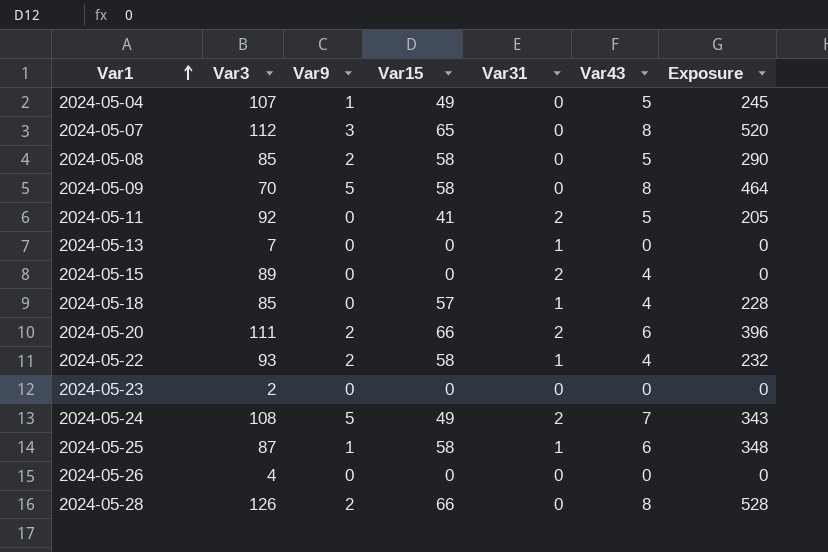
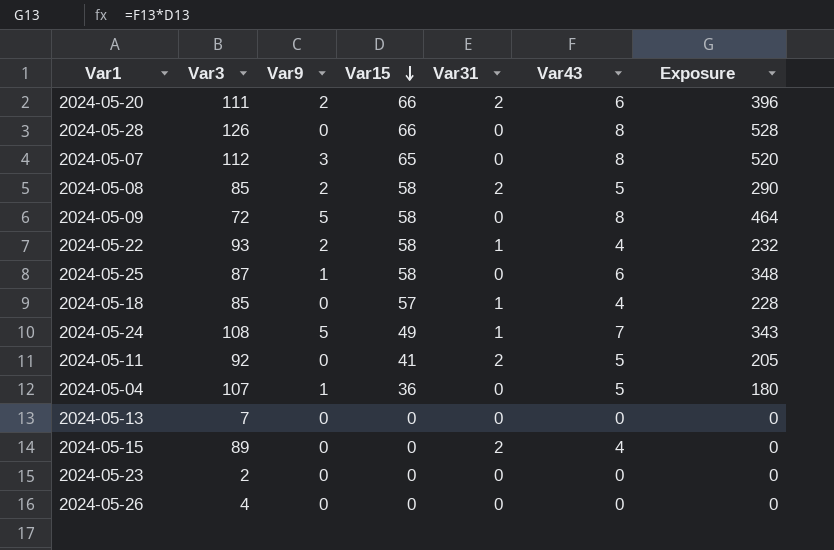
row order: Var1 ascending -> Var15 descending
2024-05-28 | Var9: 2 -> 0
2024-05-08 | Var31: 0 -> 2
2024-05-09 | Var3: 70 -> 72
2024-05-25 | Var31: 1 -> 0
2024-05-24 | Var31: 2 -> 1
2024-05-04 | Var15: 49 -> 36
2024-05-04 | Exposure: 245 -> 180
2024-05-13 | Var31: 1 -> 0

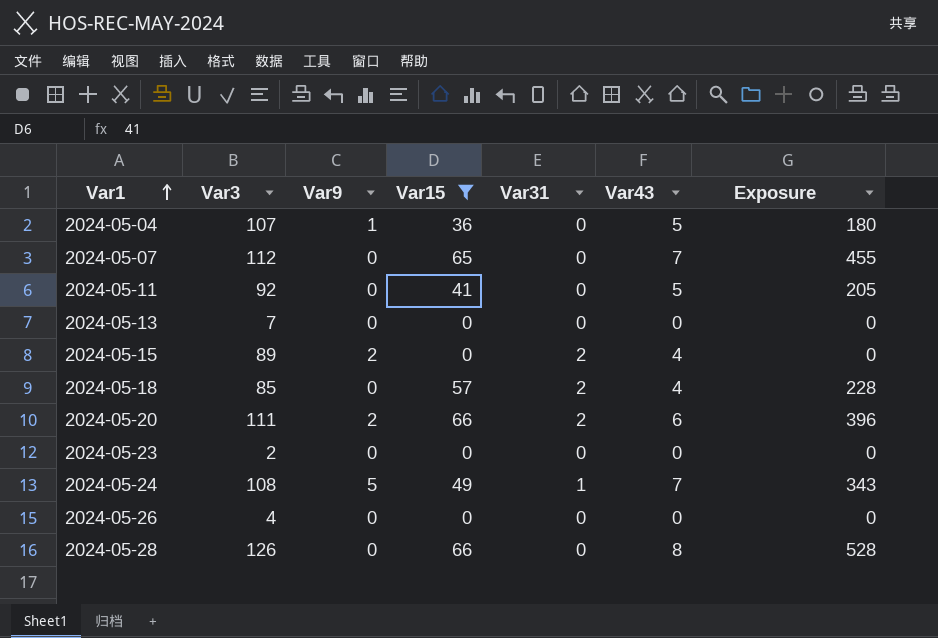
filter: none -> Var15 != 58
row order: Var15 descending -> Var1 ascending
2024-05-07 | Var9: 3 -> 0
2024-05-07 | Var43: 8 -> 7
2024-05-07 | Exposure: 520 -> 455
2024-05-11 | Var31: 2 -> 0
2024-05-15 | Var9: 0 -> 2
2024-05-18 | Var31: 1 -> 2

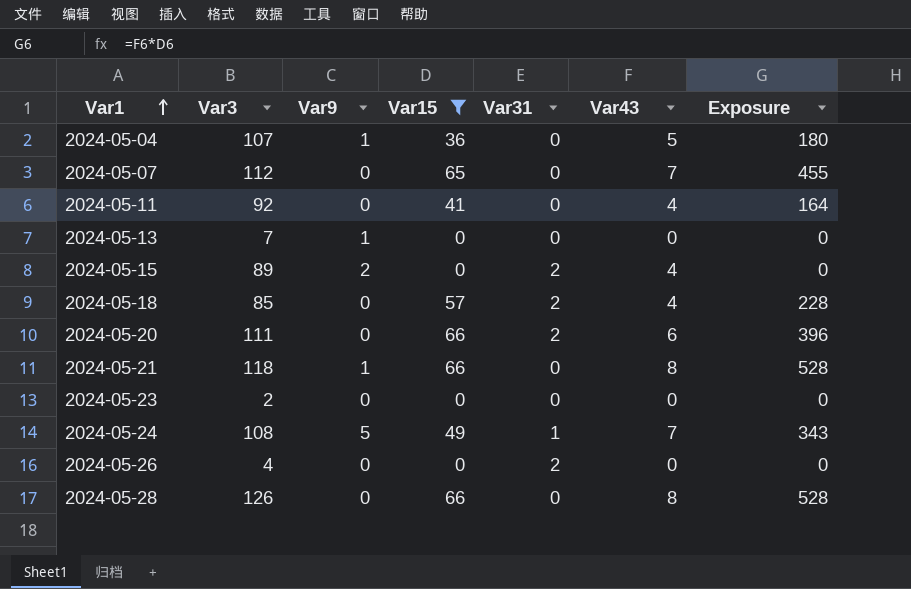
2024-05-11 | Var43: 5 -> 4
2024-05-11 | Exposure: 205 -> 164
2024-05-13 | Var9: 0 -> 1
2024-05-20 | Var9: 2 -> 0
row 2024-05-21: none -> 118 | 1 | 66 | 0 | 8 | 528
2024-05-26 | Var31: 0 -> 2

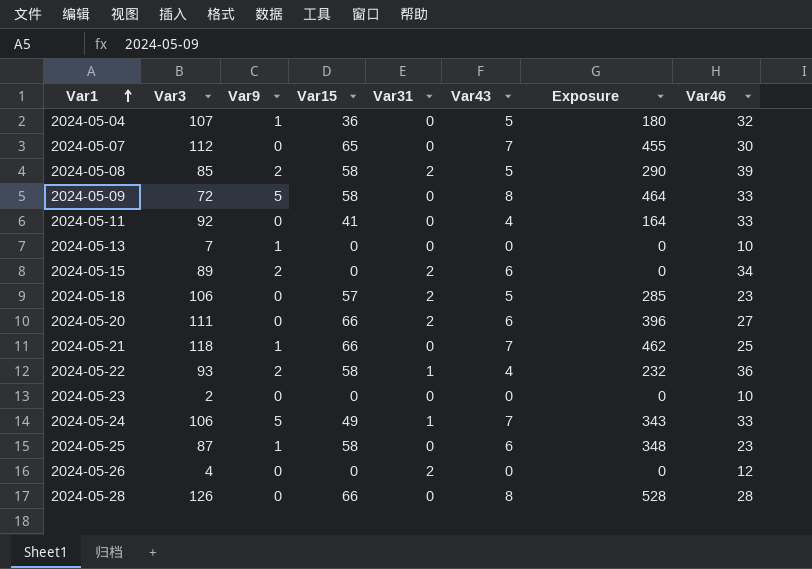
filter: Var15 != 58 -> none
column Var46 | position: none -> 8
2024-05-15 | Var43: 4 -> 6
2024-05-18 | Var3: 85 -> 106
2024-05-18 | Var43: 4 -> 5
2024-05-18 | Exposure: 228 -> 285
2024-05-21 | Var43: 8 -> 7
2024-05-21 | Exposure: 528 -> 462
2024-05-24 | Var3: 108 -> 106

